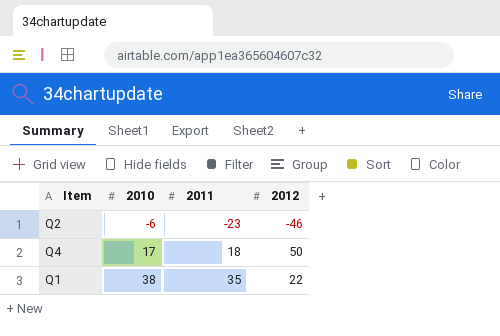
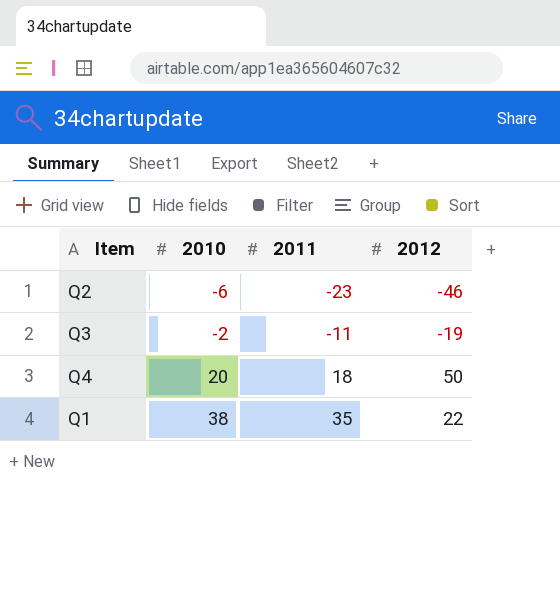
row Q3: none -> -2 | -11 | -19
Q4 | 2010: 17 -> 20

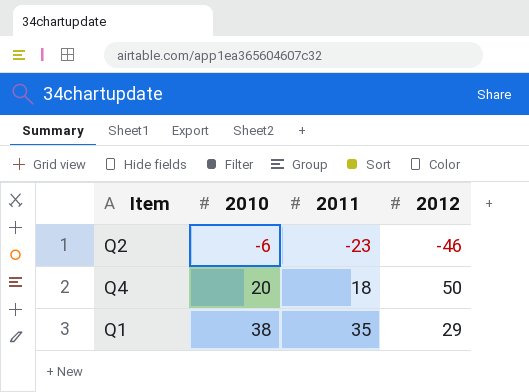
row Q3: -2 | -11 | -19 -> none
Q1 | 2012: 22 -> 29

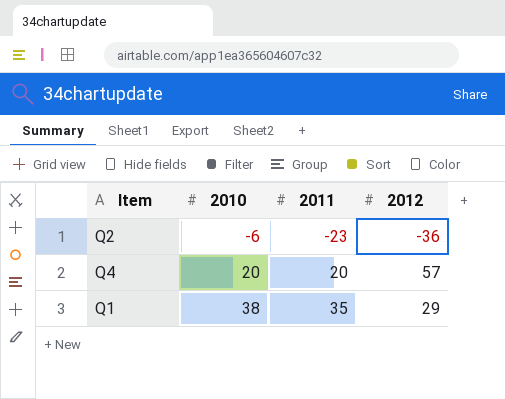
Q2 | 2012: -46 -> -36
Q4 | 2011: 18 -> 20
Q4 | 2012: 50 -> 57

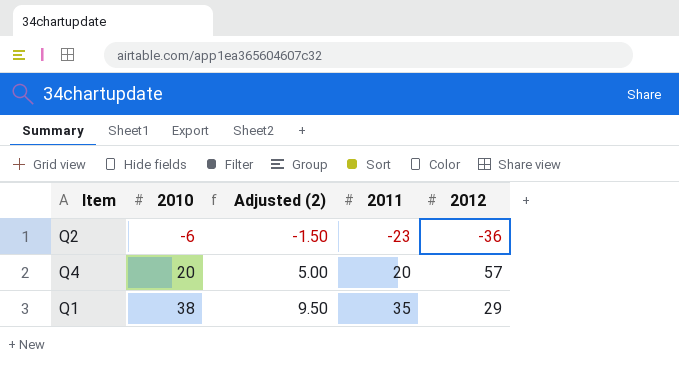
column Adjusted (2) | formula: none -> [2010] * 0.25

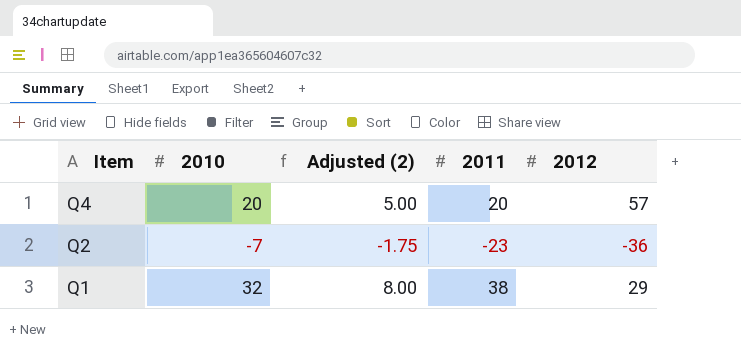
row order: 2010 ascending -> Item descending
Q2 | 2010: -6 -> -7
Q2 | Adjusted (2): -1.50 -> -1.75
Q1 | 2010: 38 -> 32
Q1 | Adjusted (2): 9.50 -> 8.00
Q1 | 2011: 35 -> 38

